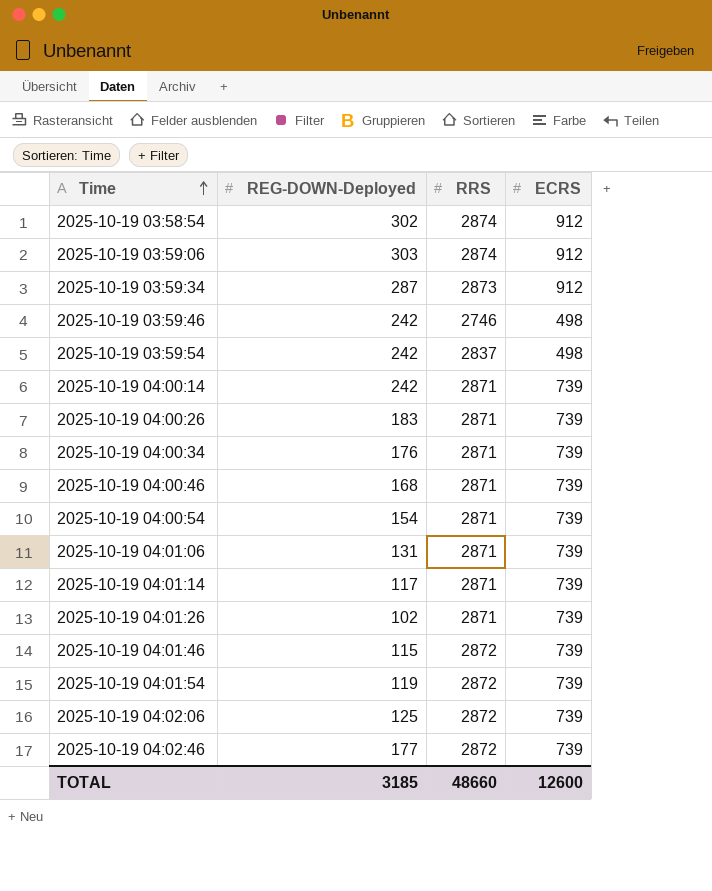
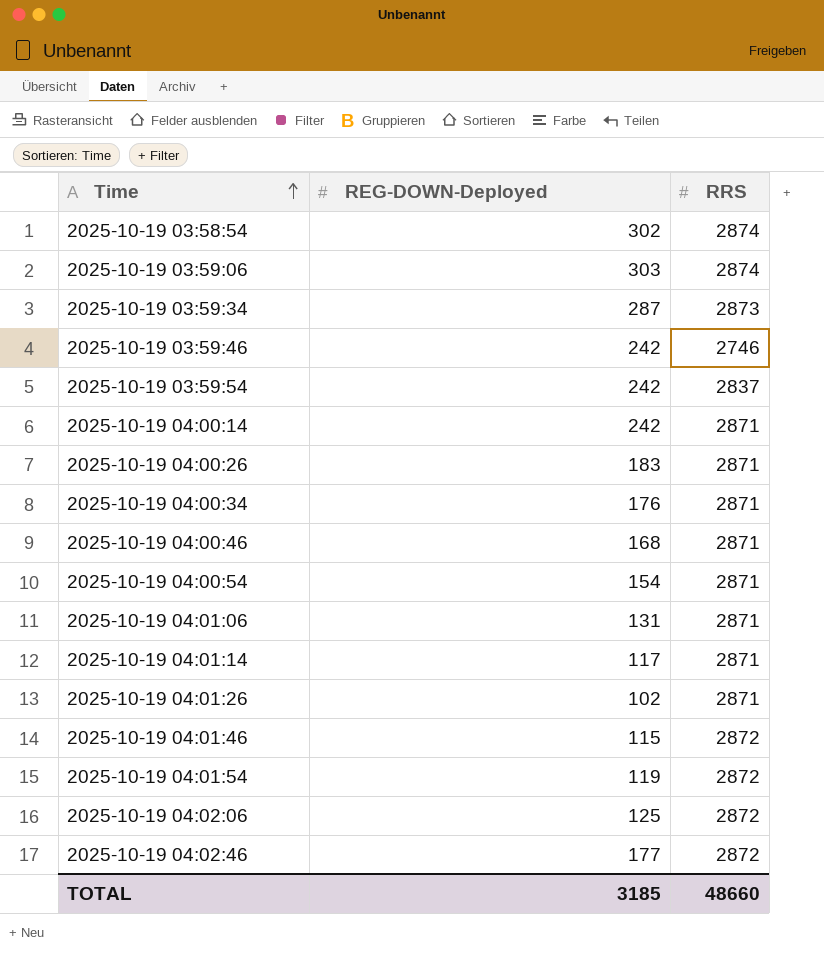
column ECRS | position: 4 -> none

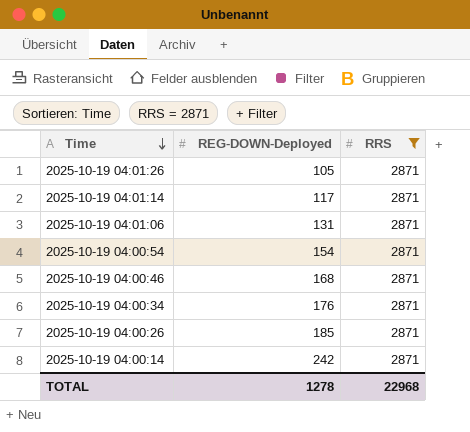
filter: none -> RRS = 2871
row order: Time ascending -> Time descending
2025-10-19 04:01:26 | REG-DOWN-Deployed: 102 -> 105
2025-10-19 04:00:26 | REG-DOWN-Deployed: 183 -> 185
TOTAL | REG-DOWN-Deployed: 3185 -> 1278
TOTAL | RRS: 48660 -> 22968

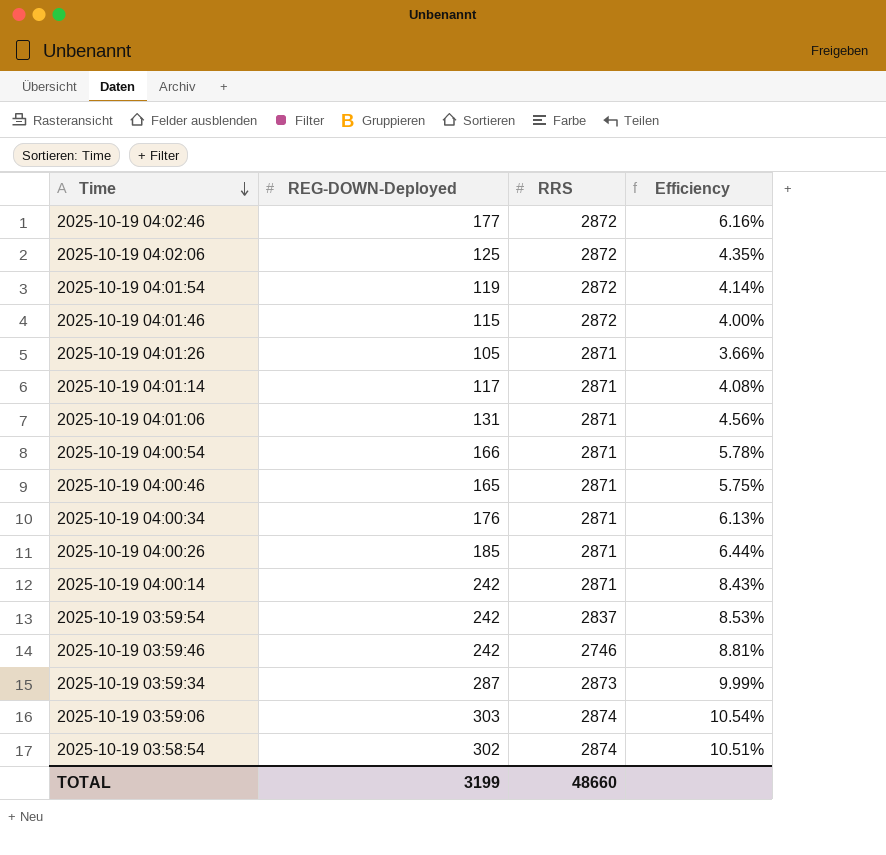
filter: RRS = 2871 -> none
column Efficiency | formula: none -> [REG-DOWN-Deployed] / [RRS]
2025-10-19 04:00:54 | REG-DOWN-Deployed: 154 -> 166
2025-10-19 04:00:46 | REG-DOWN-Deployed: 168 -> 165
TOTAL | REG-DOWN-Deployed: 1278 -> 3199
TOTAL | RRS: 22968 -> 48660

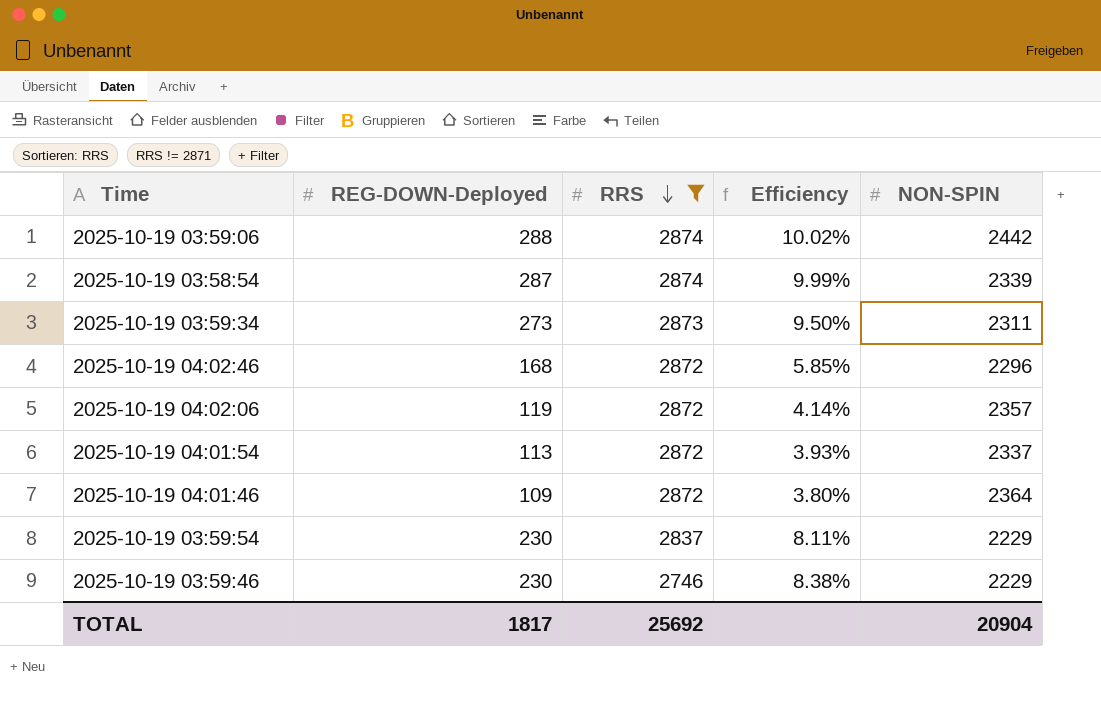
filter: none -> RRS != 2871
row order: Time descending -> RRS descending
column NON-SPIN | position: none -> 5
2025-10-19 03:59:06 | REG-DOWN-Deployed: 303 -> 288
2025-10-19 03:59:06 | Efficiency: 10.54% -> 10.02%
2025-10-19 03:58:54 | REG-DOWN-Deployed: 302 -> 287
2025-10-19 03:58:54 | Efficiency: 10.51% -> 9.99%
2025-10-19 03:59:34 | REG-DOWN-Deployed: 287 -> 273
2025-10-19 03:59:34 | Efficiency: 9.99% -> 9.50%
2025-10-19 04:02:46 | REG-DOWN-Deployed: 177 -> 168
2025-10-19 04:02:46 | Efficiency: 6.16% -> 5.85%
2025-10-19 04:02:06 | REG-DOWN-Deployed: 125 -> 119
2025-10-19 04:02:06 | Efficiency: 4.35% -> 4.14%
2025-10-19 04:01:54 | REG-DOWN-Deployed: 119 -> 113
2025-10-19 04:01:54 | Efficiency: 4.14% -> 3.93%
2025-10-19 04:01:46 | REG-DOWN-Deployed: 115 -> 109
2025-10-19 04:01:46 | Efficiency: 4.00% -> 3.80%
2025-10-19 03:59:54 | REG-DOWN-Deployed: 242 -> 230
2025-10-19 03:59:54 | Efficiency: 8.53% -> 8.11%
2025-10-19 03:59:46 | REG-DOWN-Deployed: 242 -> 230
2025-10-19 03:59:46 | Efficiency: 8.81% -> 8.38%
TOTAL | REG-DOWN-Deployed: 3199 -> 1817
TOTAL | RRS: 48660 -> 25692

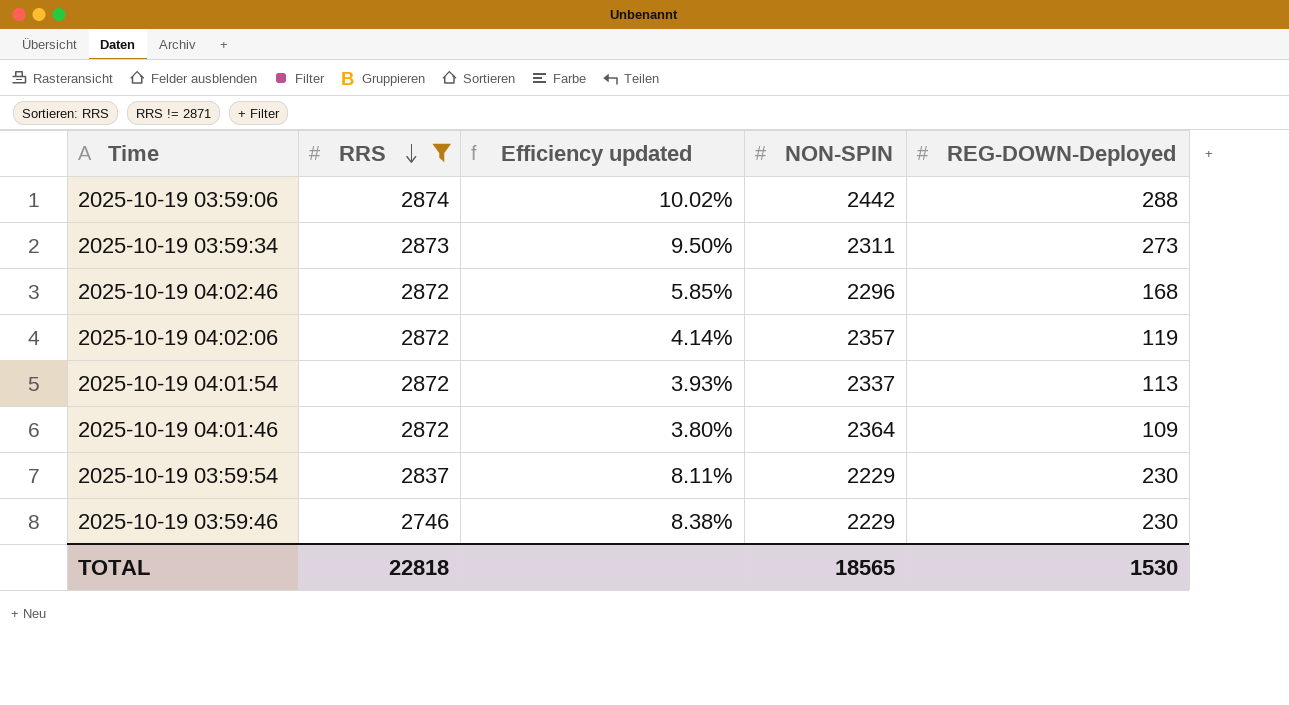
column name: Efficiency -> Efficiency updated
column REG-DOWN-Deployed | position: 2 -> 5
row 2025-10-19 03:58:54: 287 | 2874 | 9.99% | 2339 -> none
TOTAL | RRS: 25692 -> 22818
TOTAL | NON-SPIN: 20904 -> 18565
TOTAL | REG-DOWN-Deployed: 1817 -> 1530

